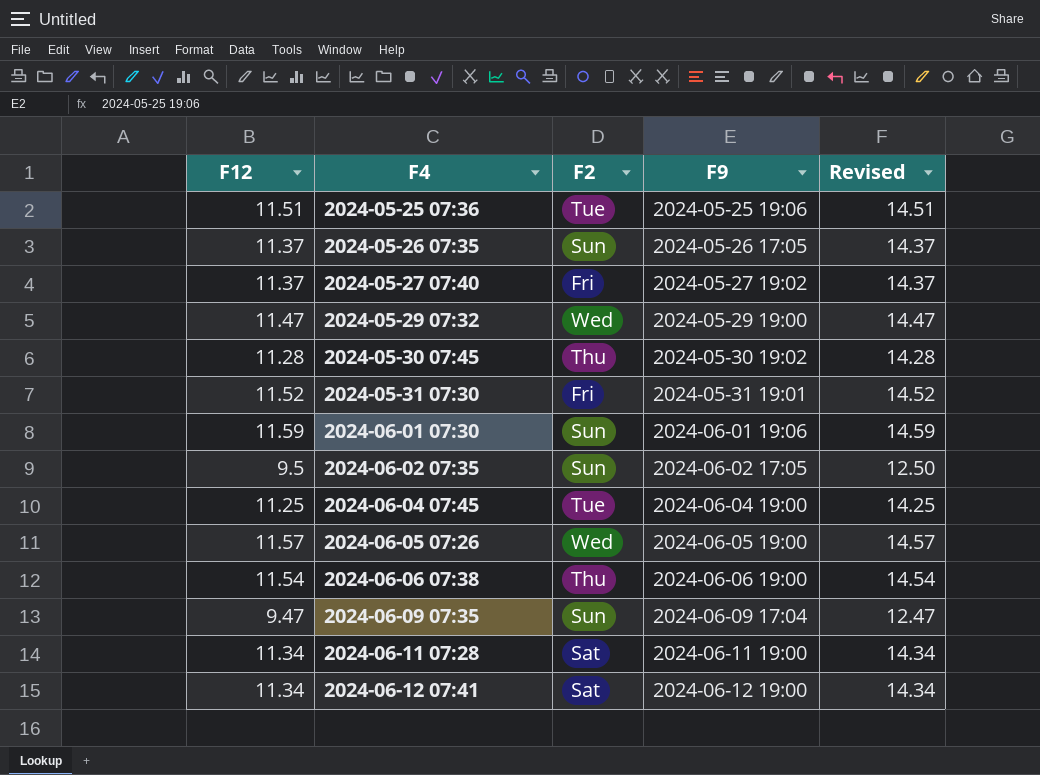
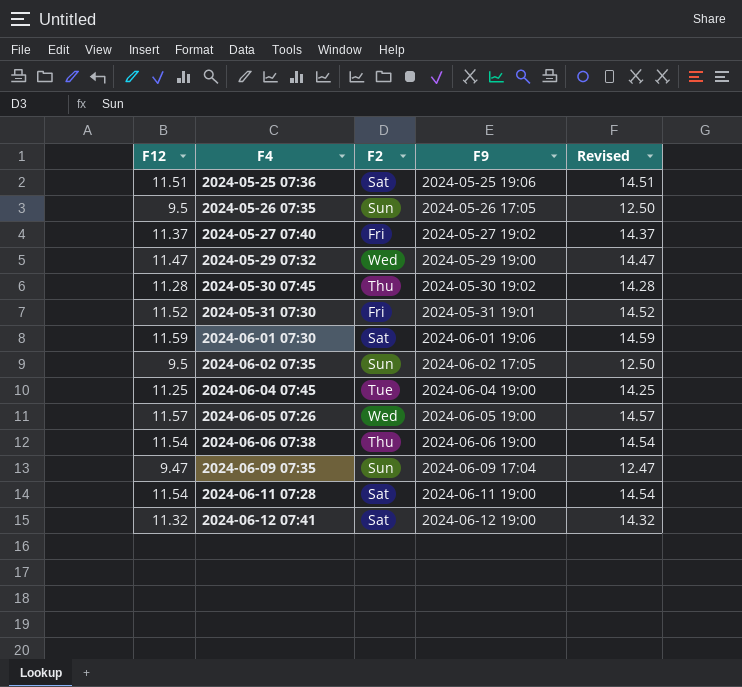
2024-05-25 07:36 | F2: Tue -> Sat
2024-05-26 07:35 | F12: 11.37 -> 9.5
2024-05-26 07:35 | Revised: 14.37 -> 12.50
2024-06-01 07:30 | F2: Sun -> Sat
2024-06-11 07:28 | F12: 11.34 -> 11.54
2024-06-11 07:28 | Revised: 14.34 -> 14.54
2024-06-12 07:41 | F12: 11.34 -> 11.32
2024-06-12 07:41 | Revised: 14.34 -> 14.32

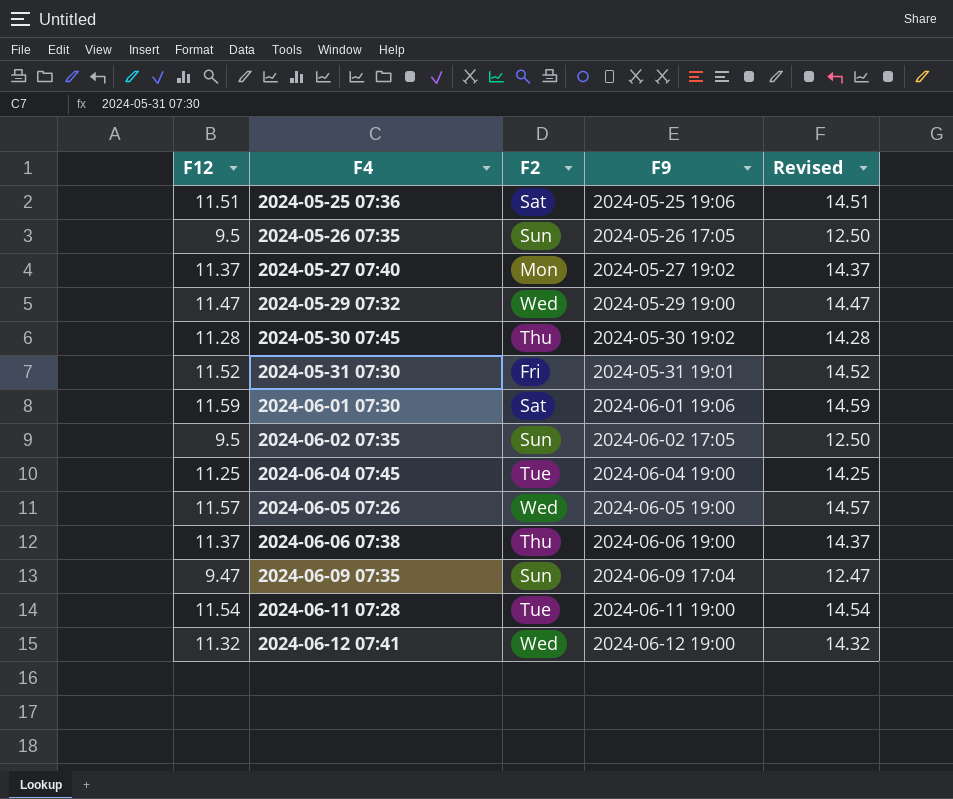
2024-05-27 07:40 | F2: Fri -> Mon
2024-06-06 07:38 | F12: 11.54 -> 11.37
2024-06-06 07:38 | Revised: 14.54 -> 14.37
2024-06-11 07:28 | F2: Sat -> Tue
2024-06-12 07:41 | F2: Sat -> Wed

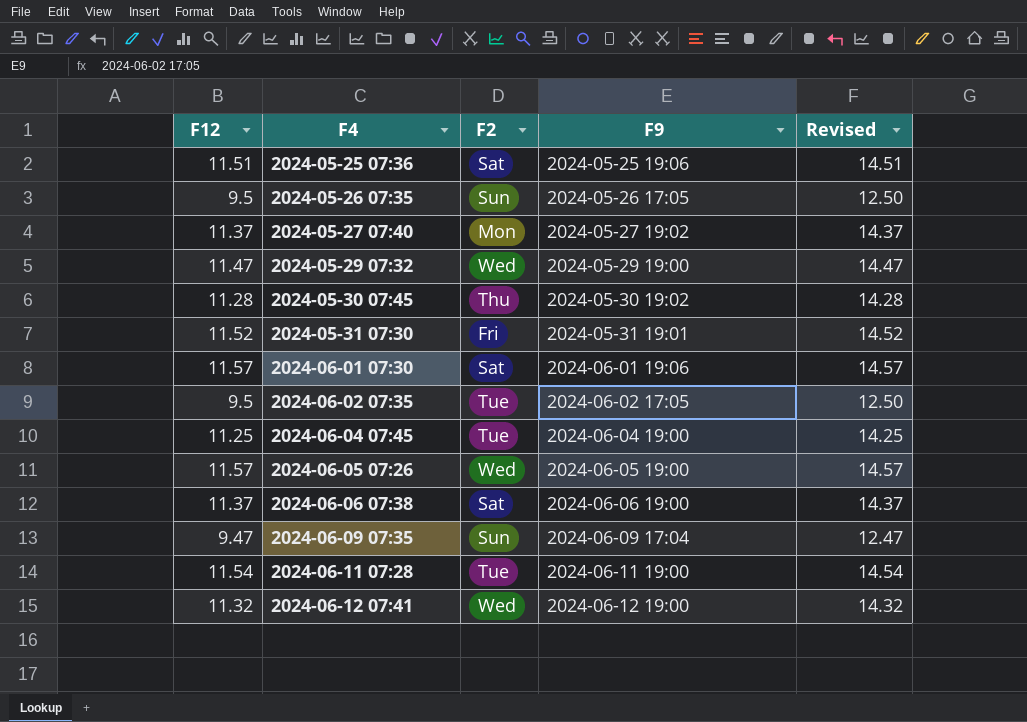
2024-06-01 07:30 | F12: 11.59 -> 11.57
2024-06-01 07:30 | Revised: 14.59 -> 14.57
2024-06-02 07:35 | F2: Sun -> Tue
2024-06-06 07:38 | F2: Thu -> Sat

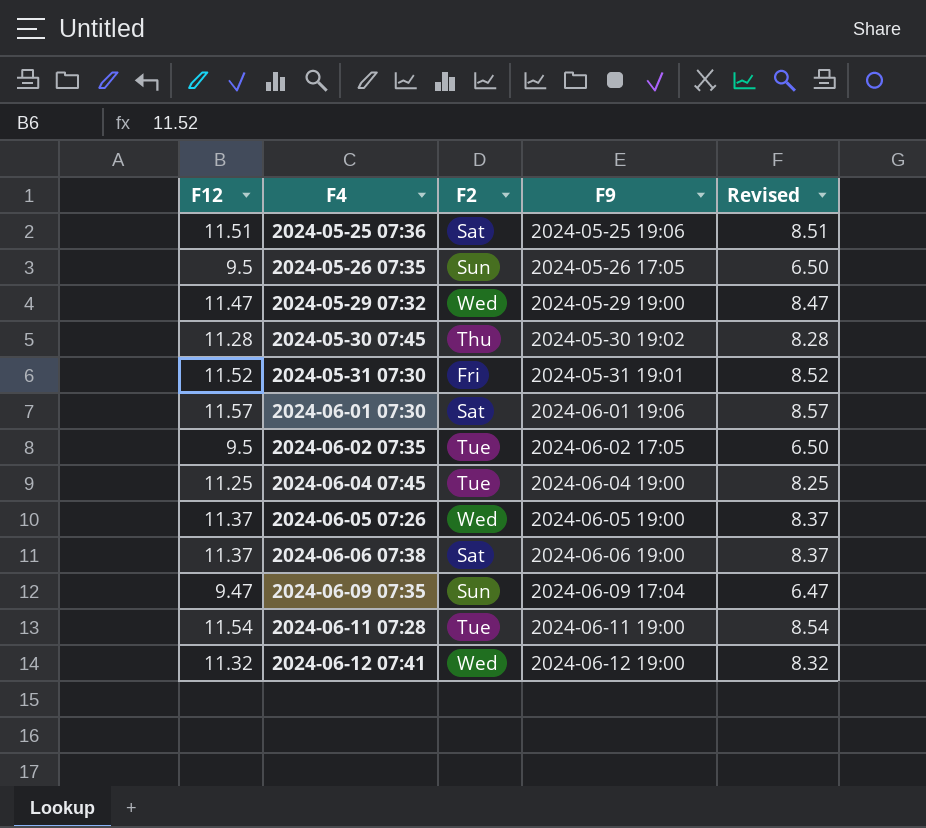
column Revised | formula: [F12] + 3 -> [F12] - 3
row 2024-05-27 07:40: 11.37 | Mon | 2024-05-27 19:02 | 14.37 -> none
2024-06-05 07:26 | F12: 11.57 -> 11.37

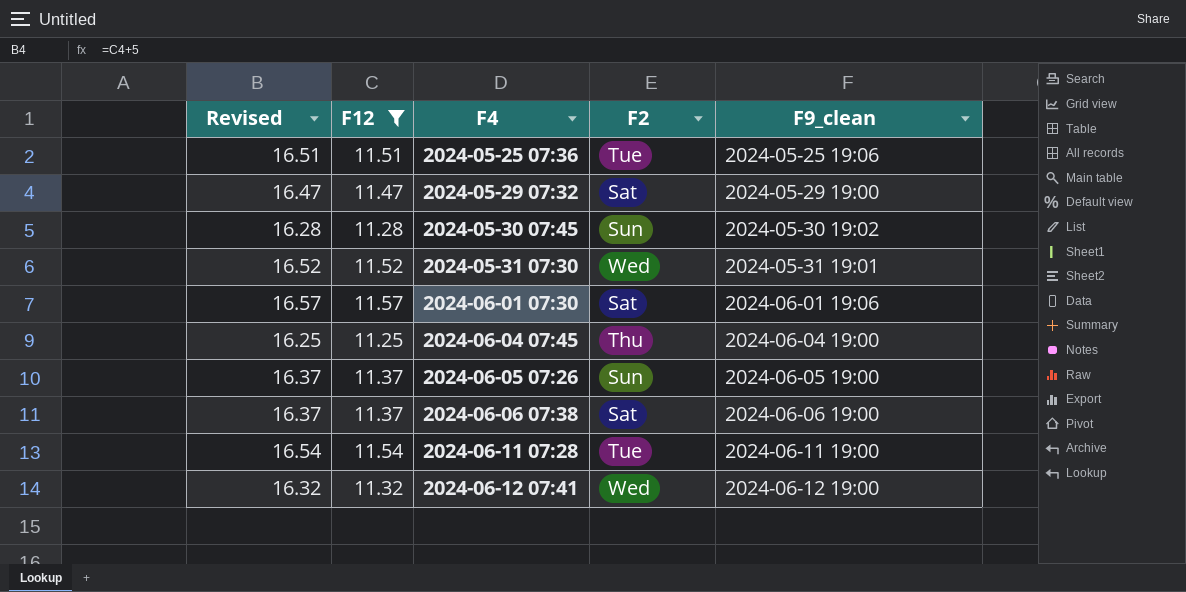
filter: none -> F12 >= 11.25
column Revised | formula: [F12] - 3 -> [F12] + 5
column Revised | position: 5 -> 1
column name: F9 -> F9_clean
2024-05-25 07:36 | F2: Sat -> Tue
2024-05-29 07:32 | F2: Wed -> Sat
2024-05-30 07:45 | F2: Thu -> Sun
2024-05-31 07:30 | F2: Fri -> Wed
2024-06-04 07:45 | F2: Tue -> Thu
2024-06-05 07:26 | F2: Wed -> Sun

